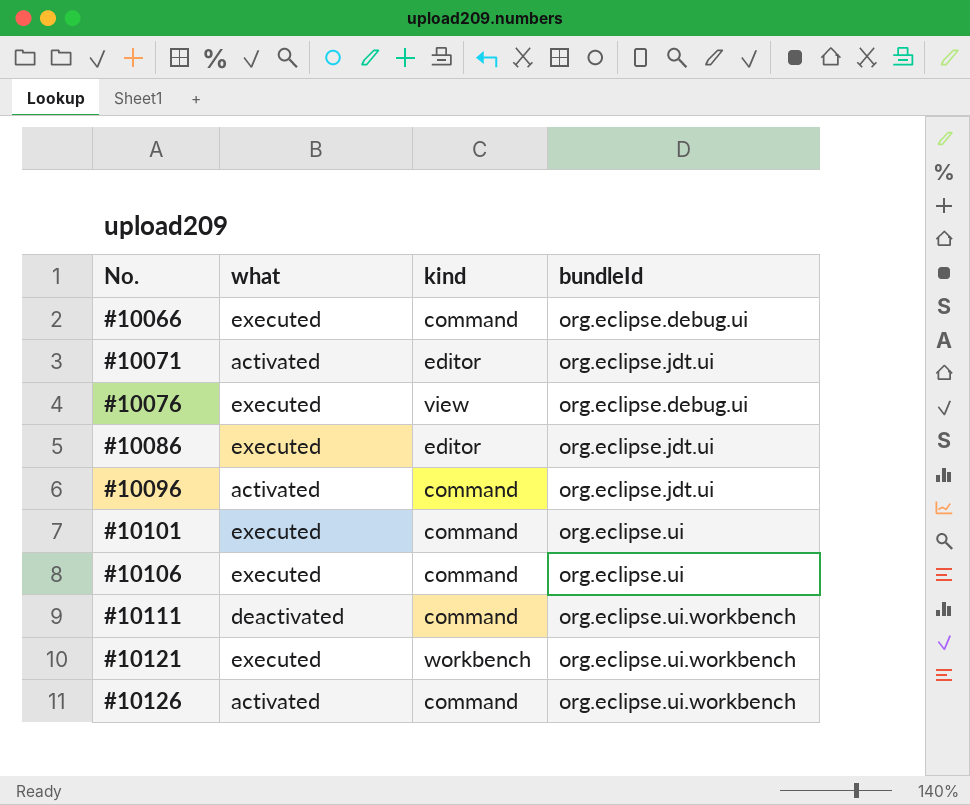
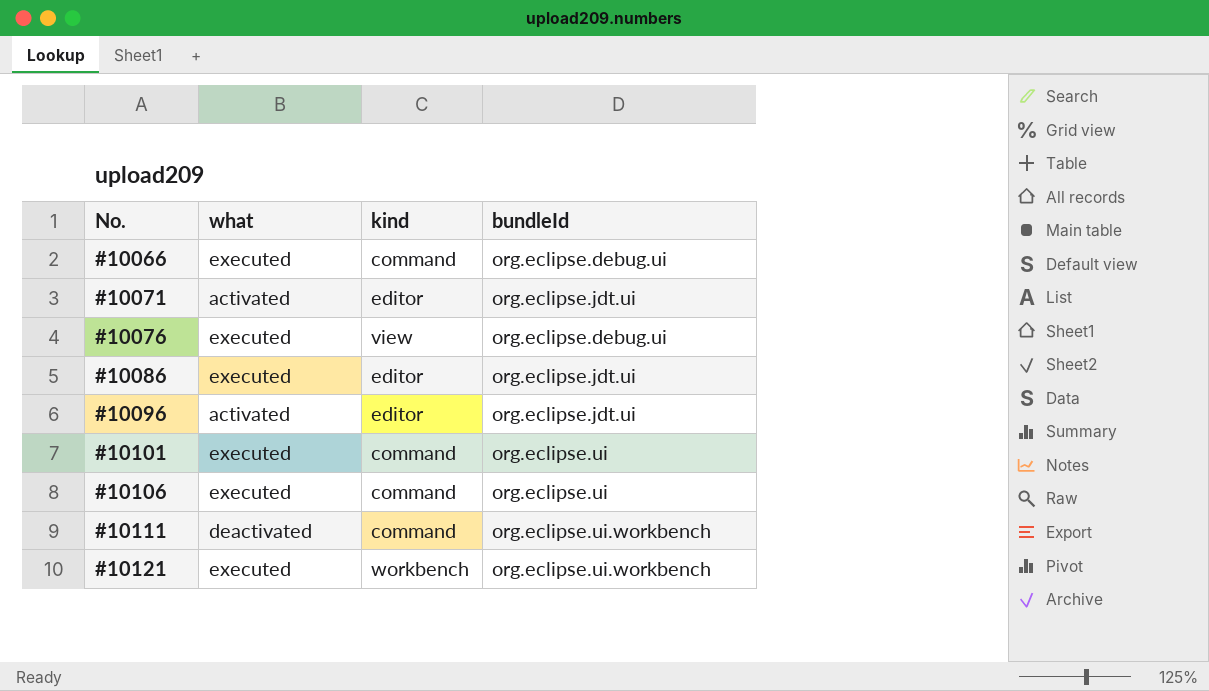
row #10126: activated | command | org.eclipse.ui.workbench -> none
#10096 | kind: command -> editor

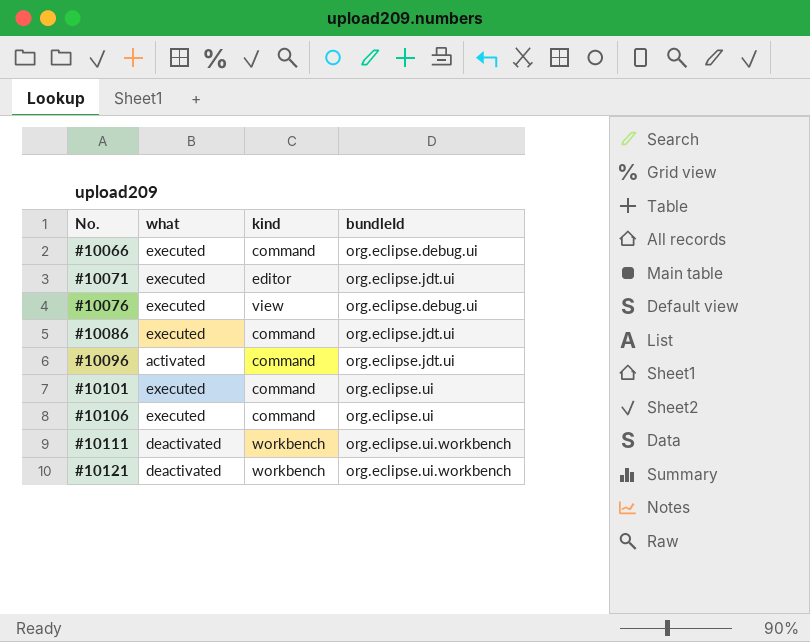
#10071 | what: activated -> executed
#10086 | kind: editor -> command
#10096 | kind: editor -> command
#10111 | kind: command -> workbench
#10121 | what: executed -> deactivated

